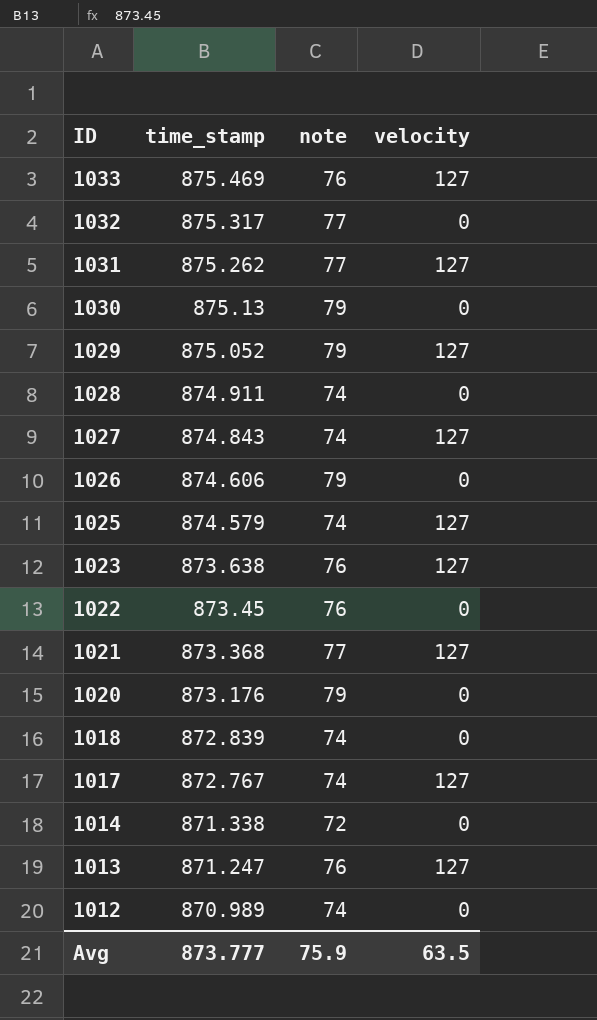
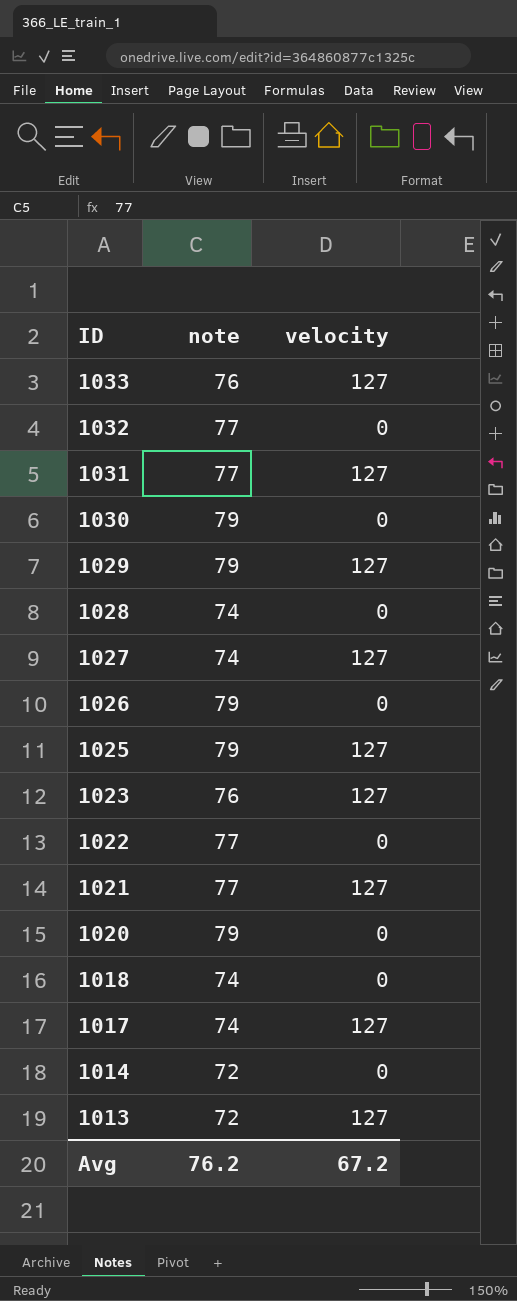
column time_stamp | position: 2 -> none
row 1012: 870.989 | 74 | 0 -> none
1025 | note: 74 -> 79
1022 | note: 76 -> 77
1013 | note: 76 -> 72
Avg | note: 75.9 -> 76.2
Avg | velocity: 63.5 -> 67.2

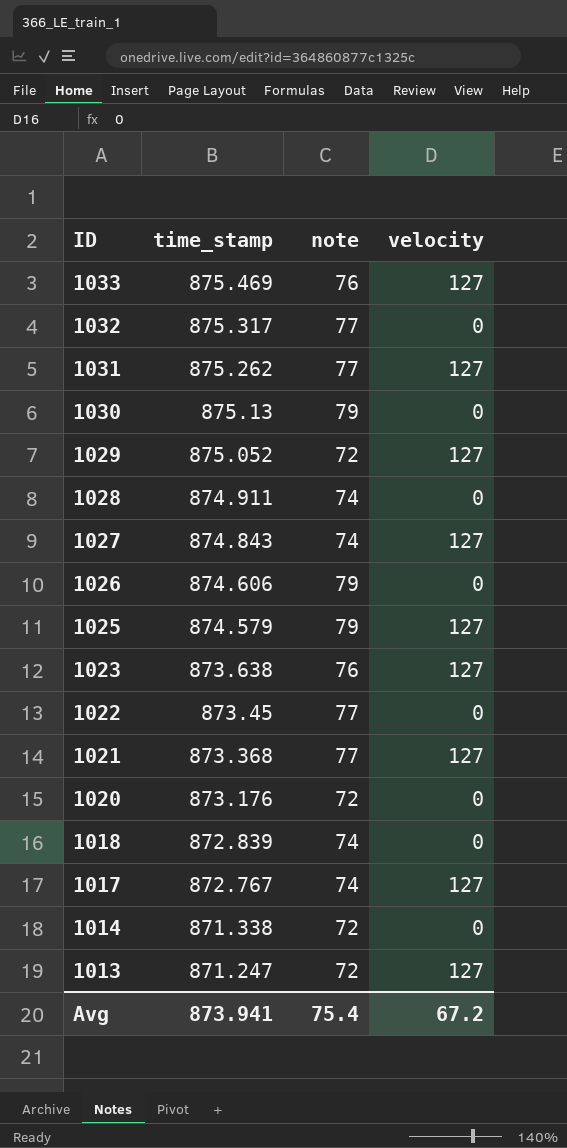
column time_stamp | position: none -> 2
1029 | note: 79 -> 72
1020 | note: 79 -> 72
Avg | note: 76.2 -> 75.4

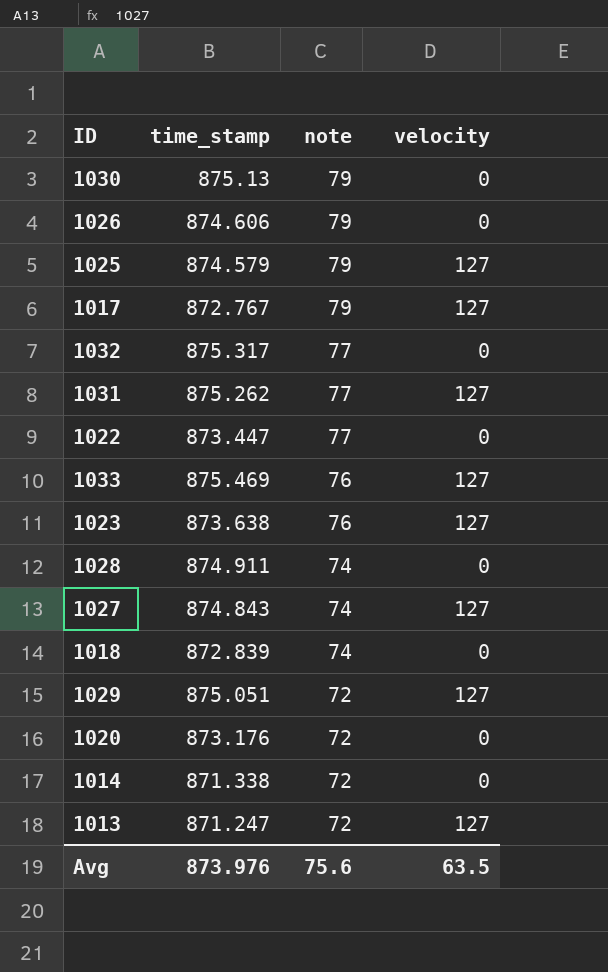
row order: ID descending -> note descending
row 1021: 873.368 | 77 | 127 -> none
1017 | note: 74 -> 79
1022 | time_stamp: 873.45 -> 873.447
1029 | time_stamp: 875.052 -> 875.051
Avg | time_stamp: 873.941 -> 873.976
Avg | note: 75.4 -> 75.6
Avg | velocity: 67.2 -> 63.5

